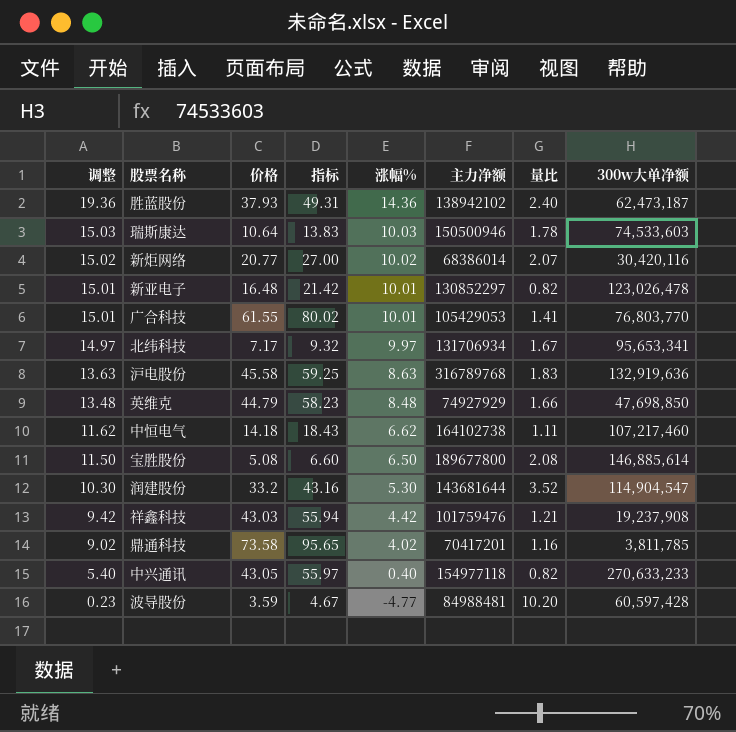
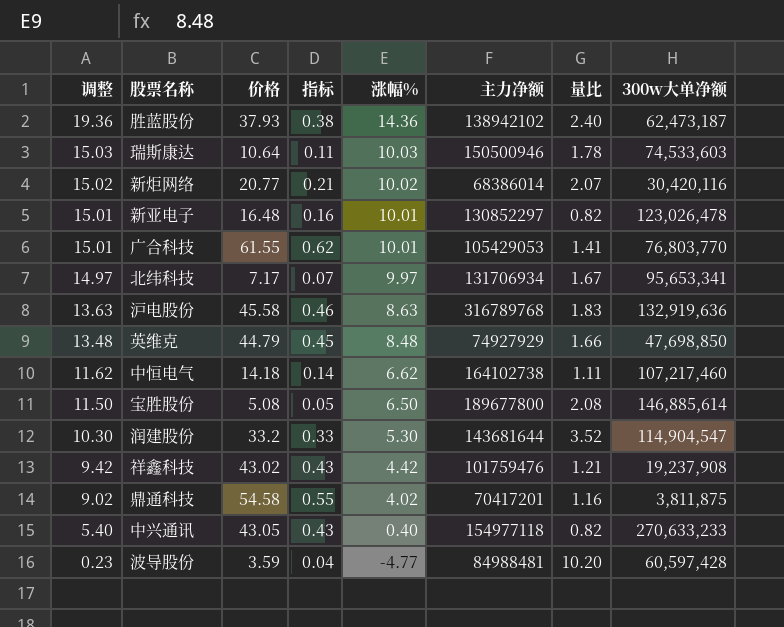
column 指标 | formula: [价格] * 1.3 -> [价格] * 0.01
祥鑫科技 | 价格: 43.03 -> 43.02
鼎通科技 | 价格: 73.58 -> 54.58
鼎通科技 | 300w大单净额: 3,811,785 -> 3,811,875

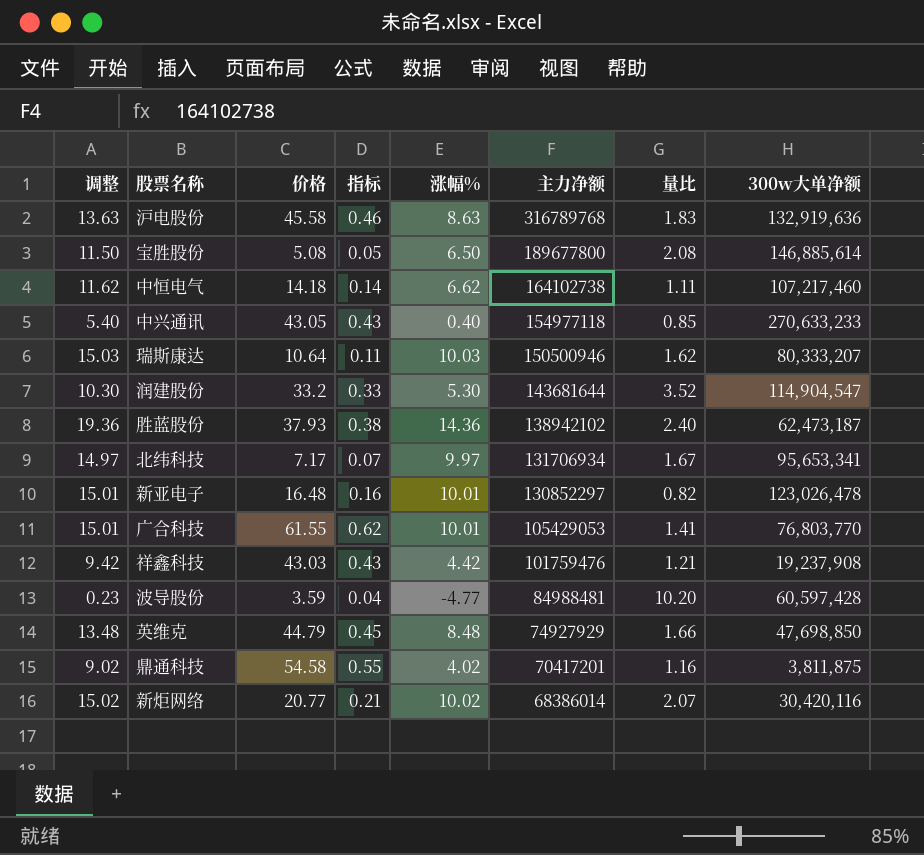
row order: 调整 descending -> 主力净额 descending
中兴通讯 | 量比: 0.82 -> 0.85
瑞斯康达 | 量比: 1.78 -> 1.62
瑞斯康达 | 300w大单净额: 74,533,603 -> 80,333,207
祥鑫科技 | 价格: 43.02 -> 43.03

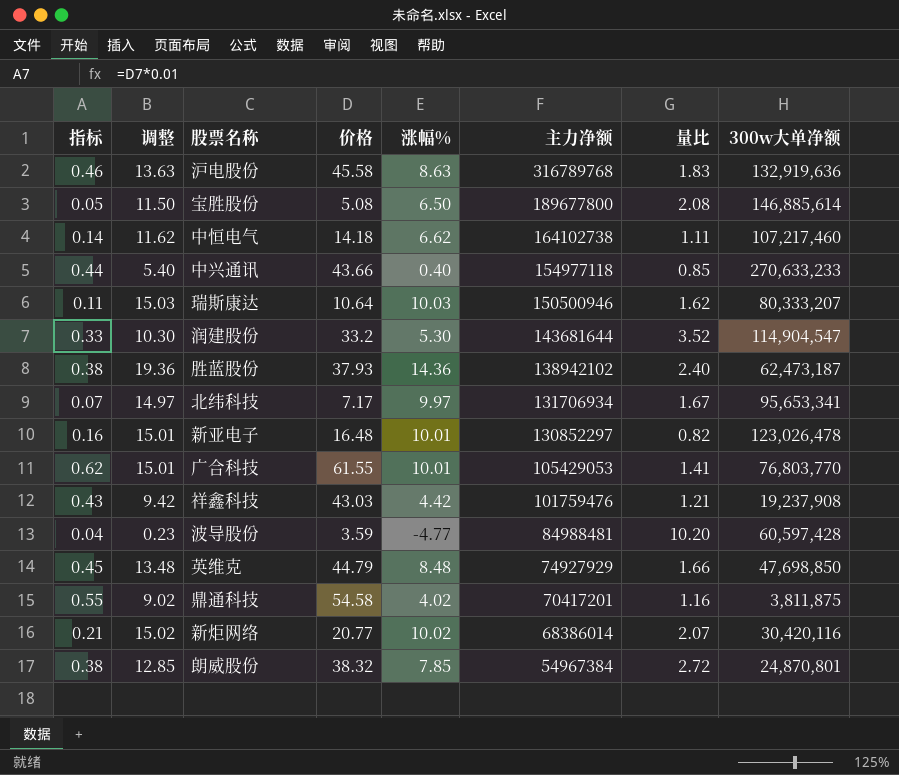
column 指标 | position: 4 -> 1
中兴通讯 | 指标: 0.43 -> 0.44
中兴通讯 | 价格: 43.05 -> 43.66
row 朗威股份: none -> 0.38 | 12.85 | 38.32 | 7.85 | 54967384 | 2.72 | 24,870,801

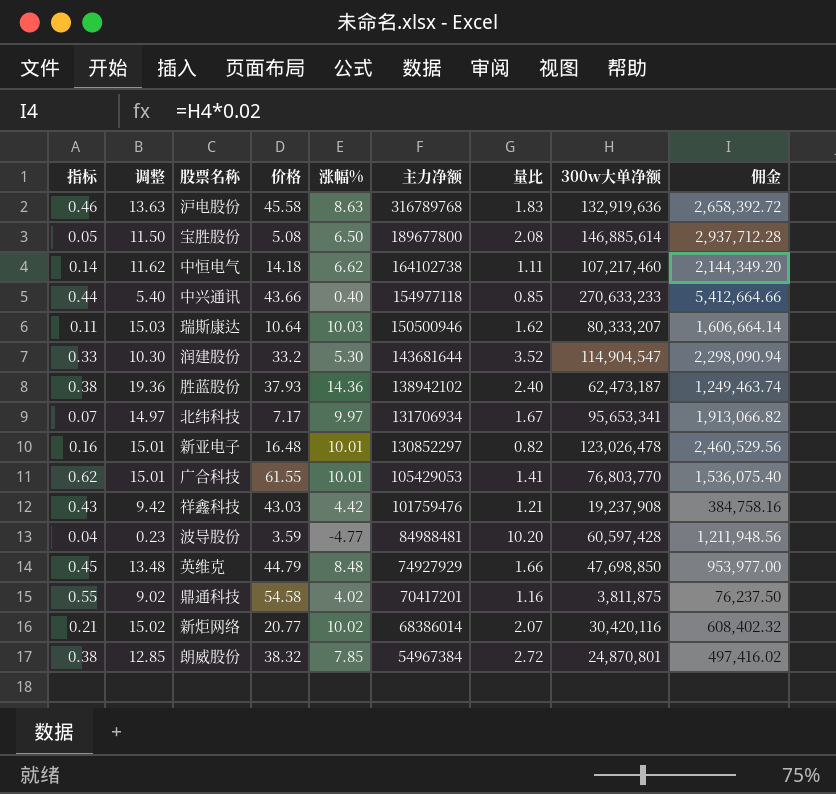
column 佣金 | formula: none -> [300w大单净额] * 0.02

